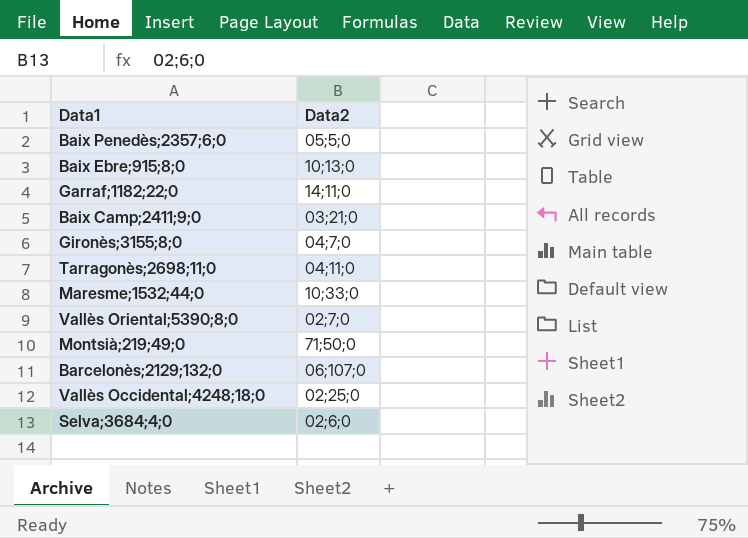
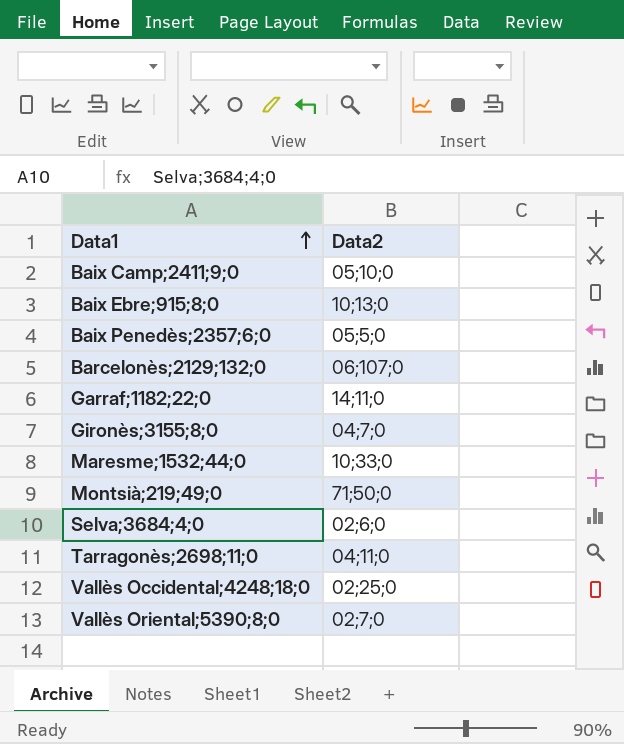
row order: none -> Data1 ascending
Baix Camp;2411;9;0 | Data2: 03;21;0 -> 05;10;0

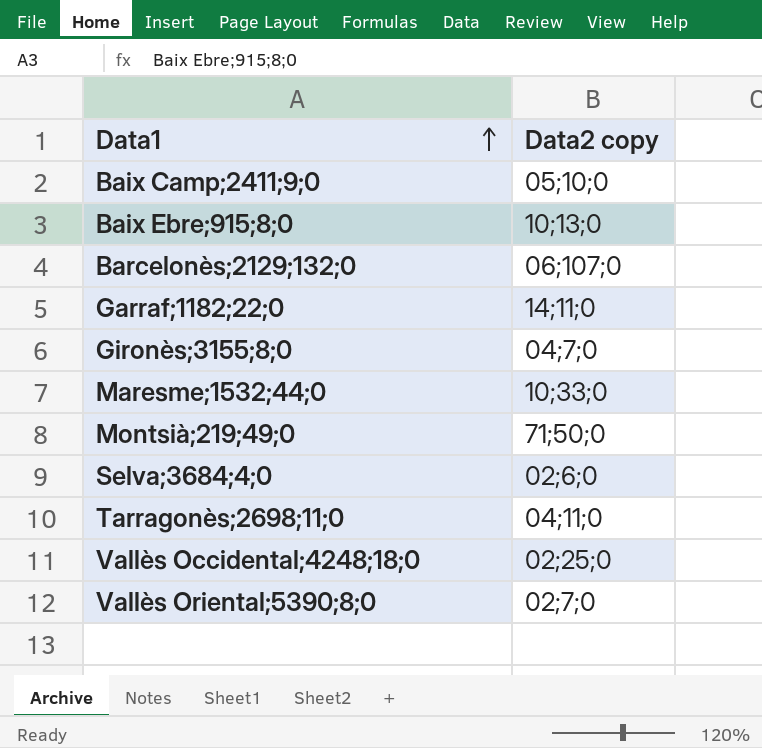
column name: Data2 -> Data2 copy
row Baix Penedès;2357;6;0: 05;5;0 -> none

